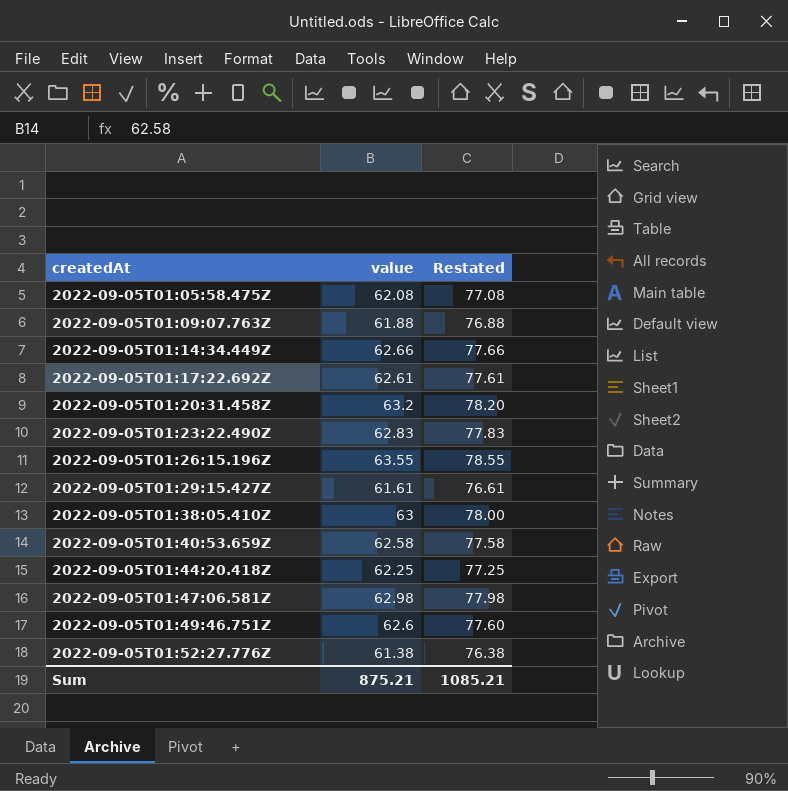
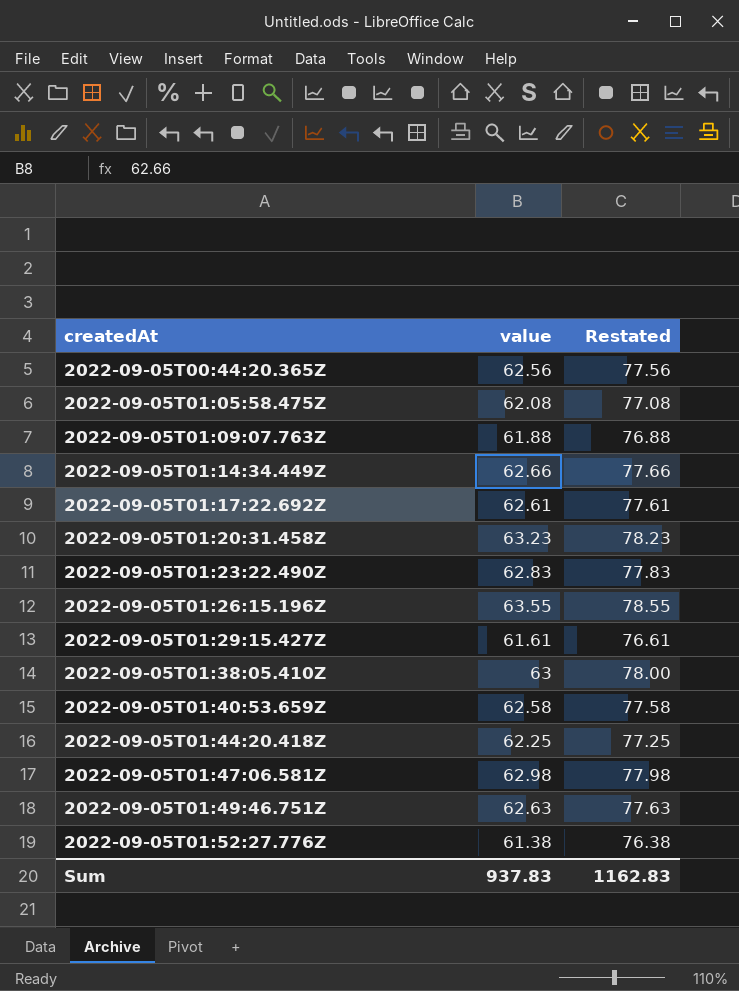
row 2022-09-05T00:44:20.365Z: none -> 62.56 | 77.56
2022-09-05T01:20:31.458Z | value: 63.2 -> 63.23
2022-09-05T01:20:31.458Z | Restated: 78.20 -> 78.23
2022-09-05T01:49:46.751Z | value: 62.6 -> 62.63
2022-09-05T01:49:46.751Z | Restated: 77.60 -> 77.63
Sum | value: 875.21 -> 937.83
Sum | Restated: 1085.21 -> 1162.83

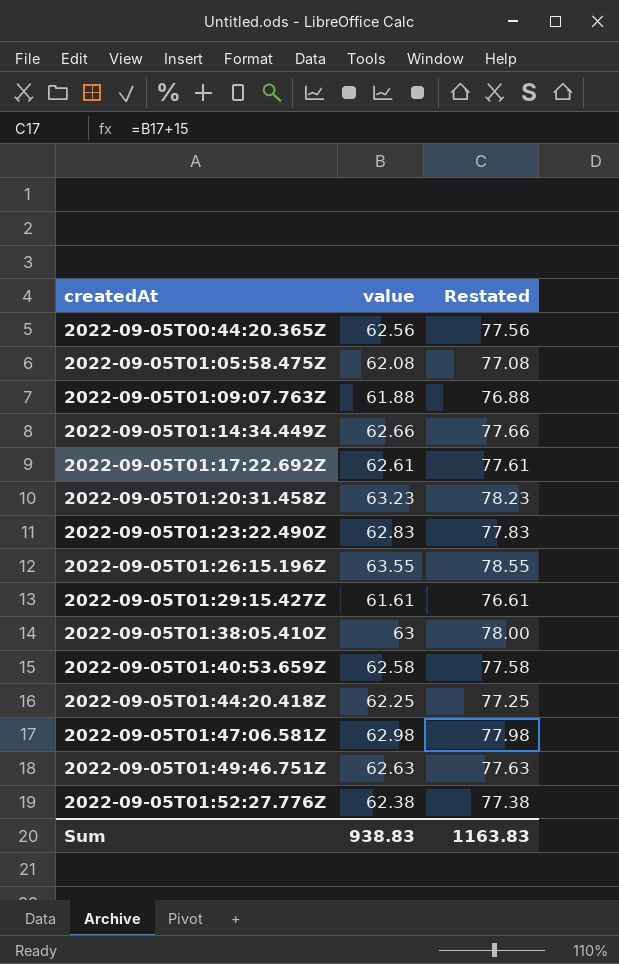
2022-09-05T01:52:27.776Z | value: 61.38 -> 62.38
2022-09-05T01:52:27.776Z | Restated: 76.38 -> 77.38
Sum | value: 937.83 -> 938.83
Sum | Restated: 1162.83 -> 1163.83

